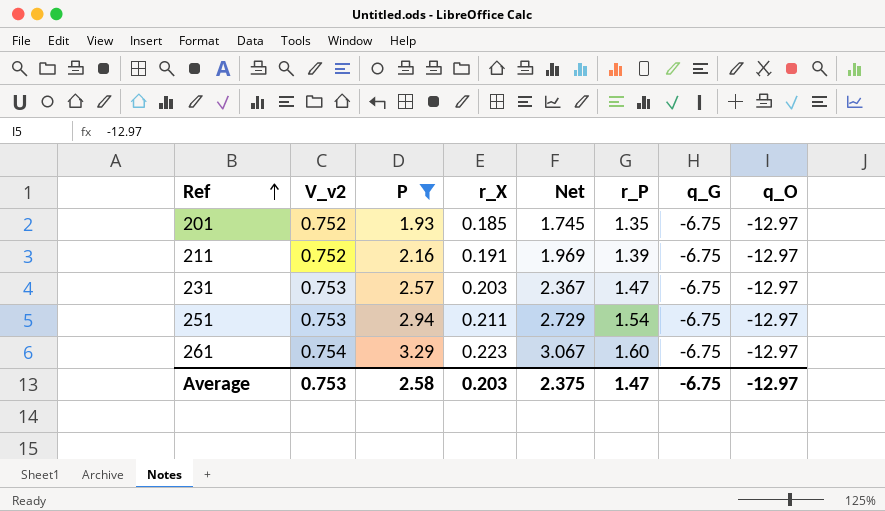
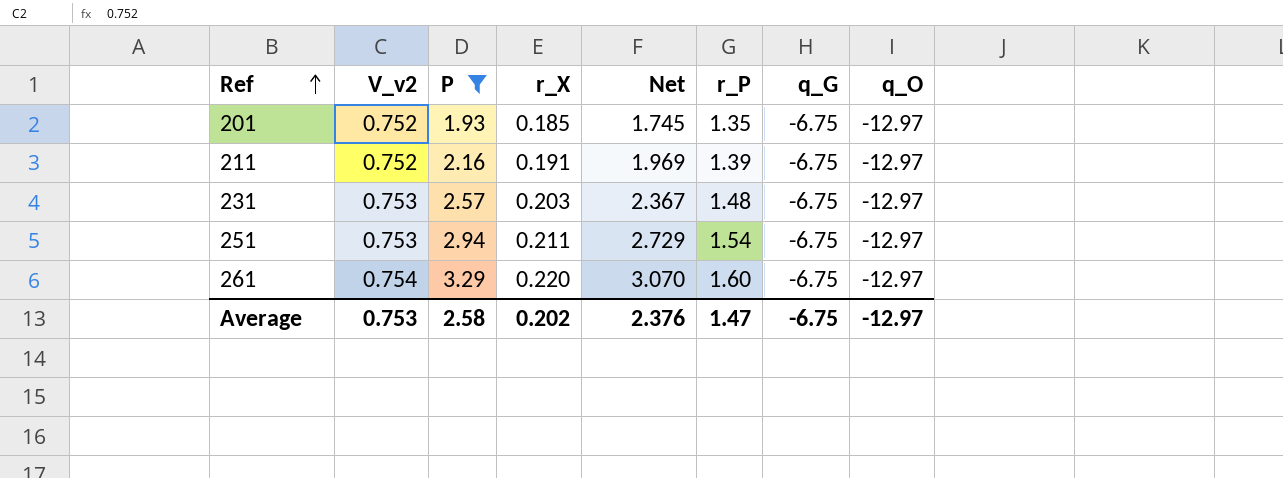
231 | r_P: 1.47 -> 1.48
261 | r_X: 0.223 -> 0.220
261 | Net: 3.067 -> 3.070
Average | r_X: 0.203 -> 0.202
Average | Net: 2.375 -> 2.376

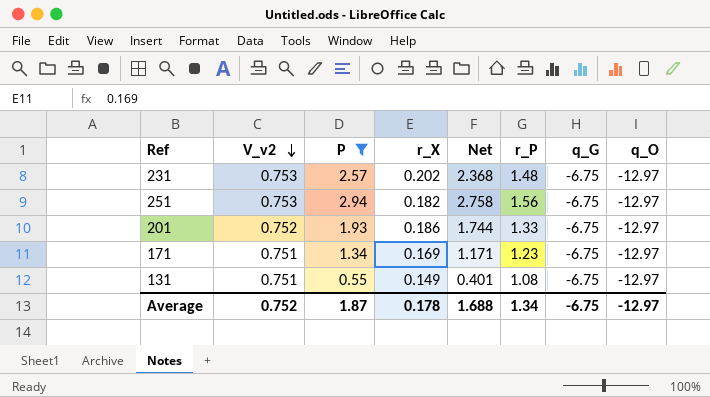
row order: Ref ascending -> V_v2 descending
row 211: 0.752 | 2.16 | 0.191 | 1.969 | 1.39 | -6.75 | -12.97 -> none
row 261: 0.754 | 3.29 | 0.220 | 3.070 | 1.60 | -6.75 | -12.97 -> none
231 | r_X: 0.203 -> 0.202
231 | Net: 2.367 -> 2.368
251 | r_X: 0.211 -> 0.182
251 | Net: 2.729 -> 2.758
251 | r_P: 1.54 -> 1.56
201 | r_X: 0.185 -> 0.186
201 | Net: 1.745 -> 1.744
201 | r_P: 1.35 -> 1.33
row 171: none -> 0.751 | 1.34 | 0.169 | 1.171 | 1.23 | -6.75 | -12.97
row 131: none -> 0.751 | 0.55 | 0.149 | 0.401 | 1.08 | -6.75 | -12.97
Average | V_v2: 0.753 -> 0.752
Average | P: 2.58 -> 1.87
Average | r_X: 0.202 -> 0.178
Average | Net: 2.376 -> 1.688
Average | r_P: 1.47 -> 1.34

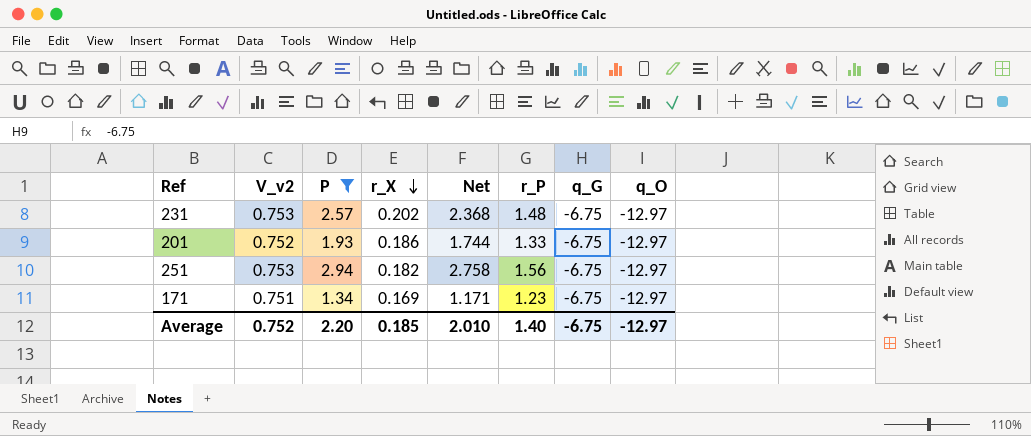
row order: V_v2 descending -> r_X descending
row 131: 0.751 | 0.55 | 0.149 | 0.401 | 1.08 | -6.75 | -12.97 -> none
Average | P: 1.87 -> 2.20
Average | r_X: 0.178 -> 0.185
Average | Net: 1.688 -> 2.010
Average | r_P: 1.34 -> 1.40

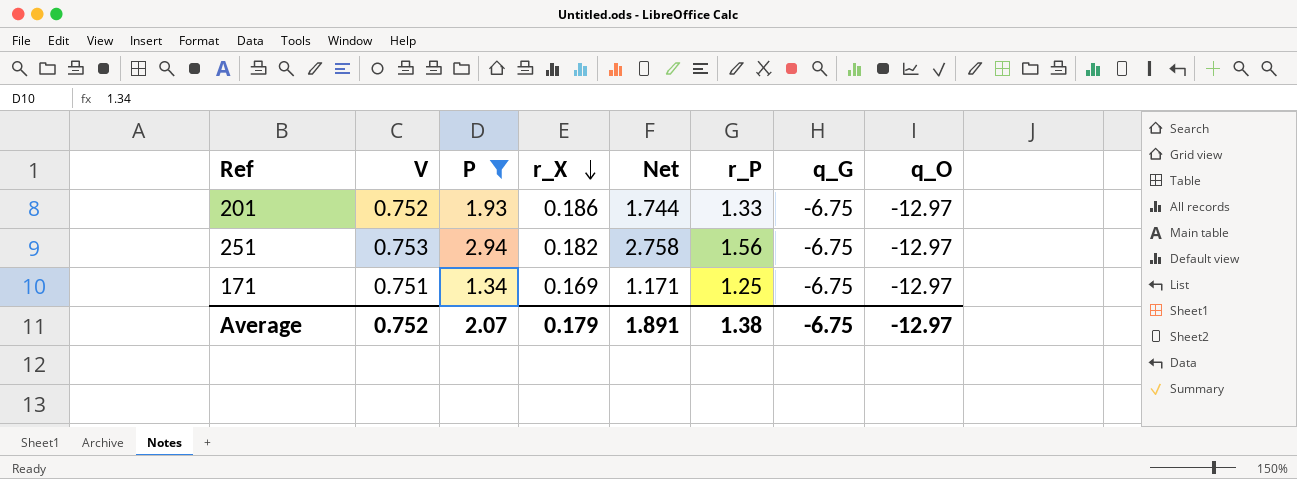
column name: V_v2 -> V
row 231: 0.753 | 2.57 | 0.202 | 2.368 | 1.48 | -6.75 | -12.97 -> none
171 | r_P: 1.23 -> 1.25
Average | P: 2.20 -> 2.07
Average | r_X: 0.185 -> 0.179
Average | Net: 2.010 -> 1.891
Average | r_P: 1.40 -> 1.38

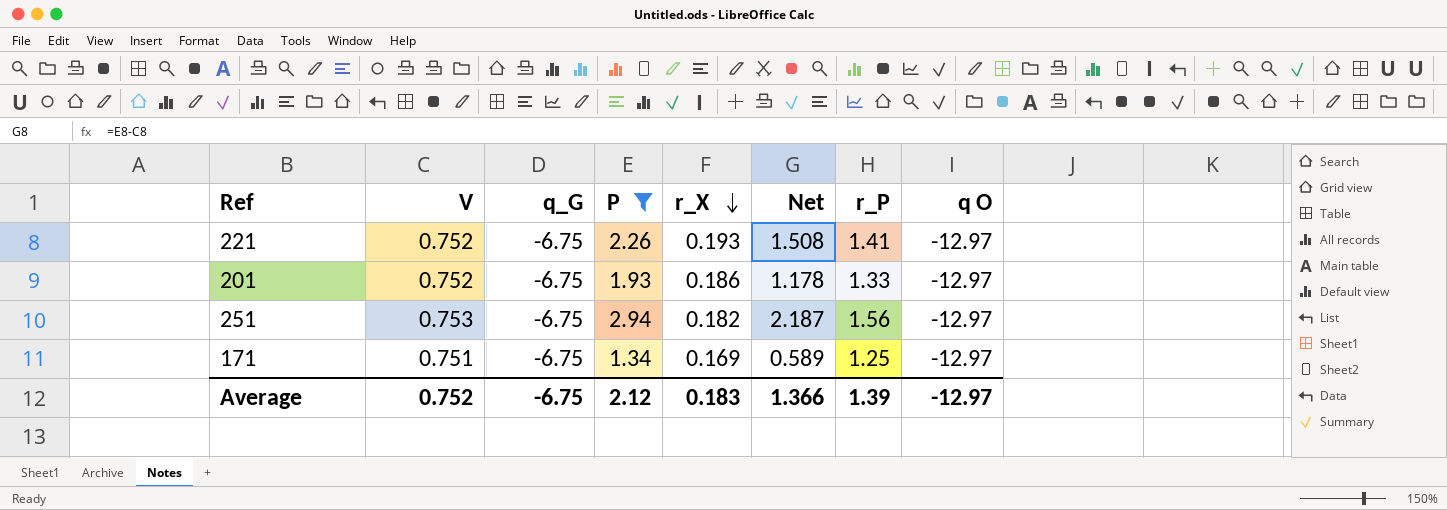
column q_G | position: 7 -> 3
column Net | formula: [P] - [r_X] -> [P] - [V]
column name: q_O -> q O
row 221: none -> 0.752 | -6.75 | 2.26 | 0.193 | 1.508 | 1.41 | -12.97
Average | P: 2.07 -> 2.12
Average | r_X: 0.179 -> 0.183
Average | Net: 1.891 -> 1.366
Average | r_P: 1.38 -> 1.39

